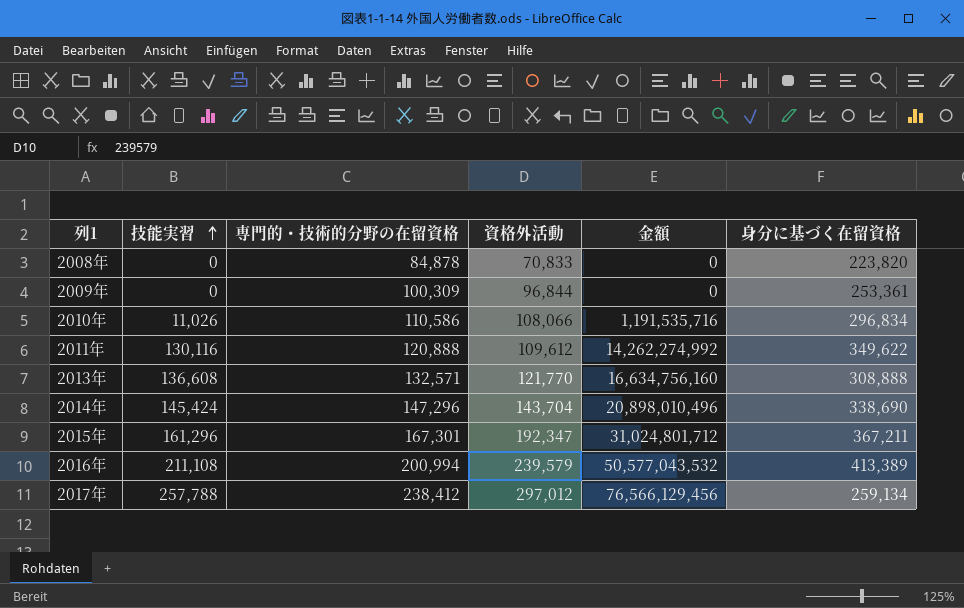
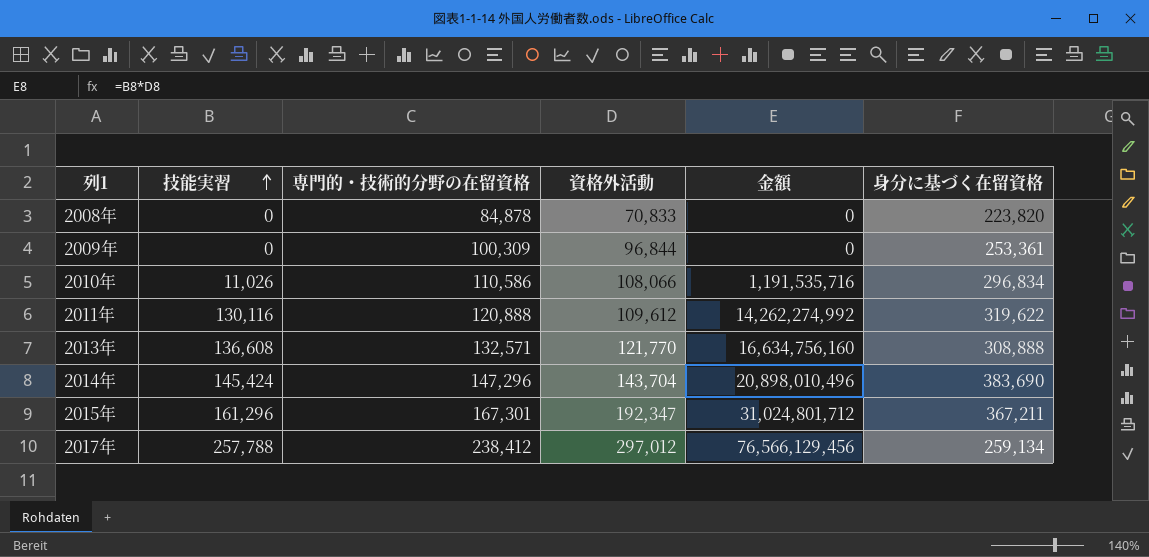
row 2016年: 211,108 | 200,994 | 239,579 | 50,577,043,532 | 413,389 -> none
2011年 | 身分に基づく在留資格: 349,622 -> 319,622
2014年 | 身分に基づく在留資格: 338,690 -> 383,690

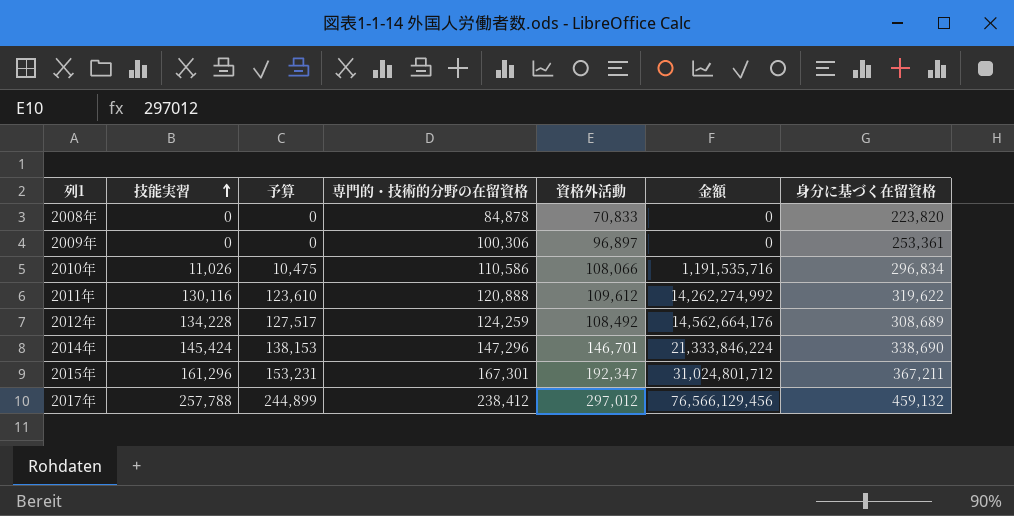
column 予算 | formula: none -> [技能実習] * 0.95
row 2013年: 136,608 | 132,571 | 121,770 | 16,634,756,160 | 308,888 -> none
2009年 | 専門的・技術的分野の在留資格: 100,309 -> 100,306
2009年 | 資格外活動: 96,844 -> 96,897
row 2012年: none -> 134,228 | 127,517 | 124,259 | 108,492 | 14,562,664,176 | 308,689
2014年 | 資格外活動: 143,704 -> 146,701
2014年 | 金額: 20,898,010,496 -> 21,333,846,224
2014年 | 身分に基づく在留資格: 383,690 -> 338,690
2017年 | 身分に基づく在留資格: 259,134 -> 459,132

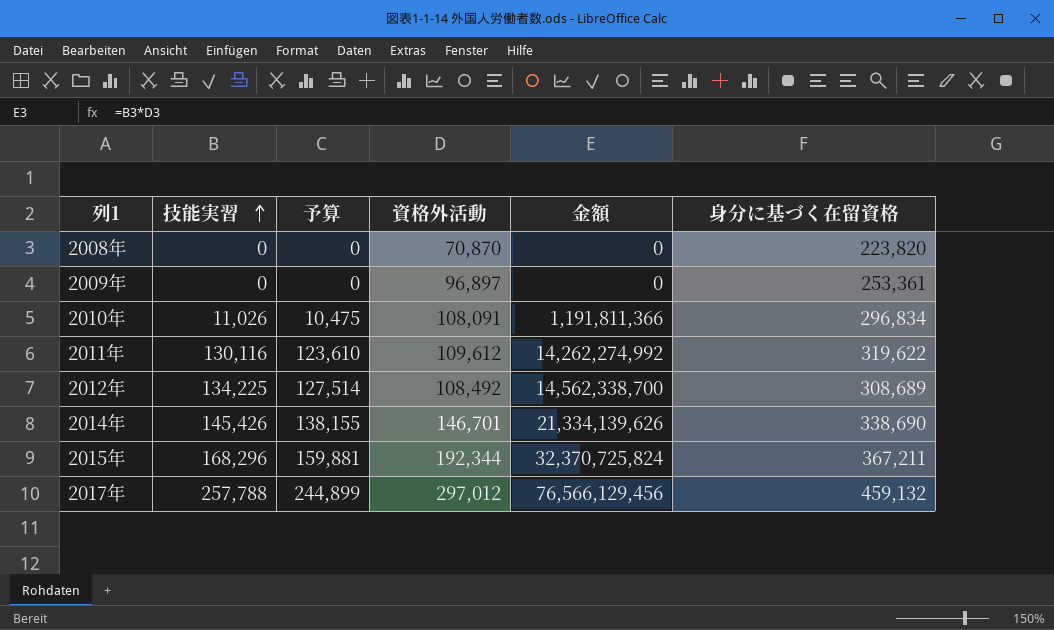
column 専門的・技術的分野の在留資格 | position: 4 -> none
2008年 | 資格外活動: 70,833 -> 70,870
2010年 | 資格外活動: 108,066 -> 108,091
2010年 | 金額: 1,191,535,716 -> 1,191,811,366
2012年 | 技能実習: 134,228 -> 134,225
2012年 | 予算: 127,517 -> 127,514
2012年 | 金額: 14,562,664,176 -> 14,562,338,700
2014年 | 技能実習: 145,424 -> 145,426
2014年 | 予算: 138,153 -> 138,155
2014年 | 金額: 21,333,846,224 -> 21,334,139,626
2015年 | 技能実習: 161,296 -> 168,296
2015年 | 予算: 153,231 -> 159,881
2015年 | 資格外活動: 192,347 -> 192,344
2015年 | 金額: 31,024,801,712 -> 32,370,725,824

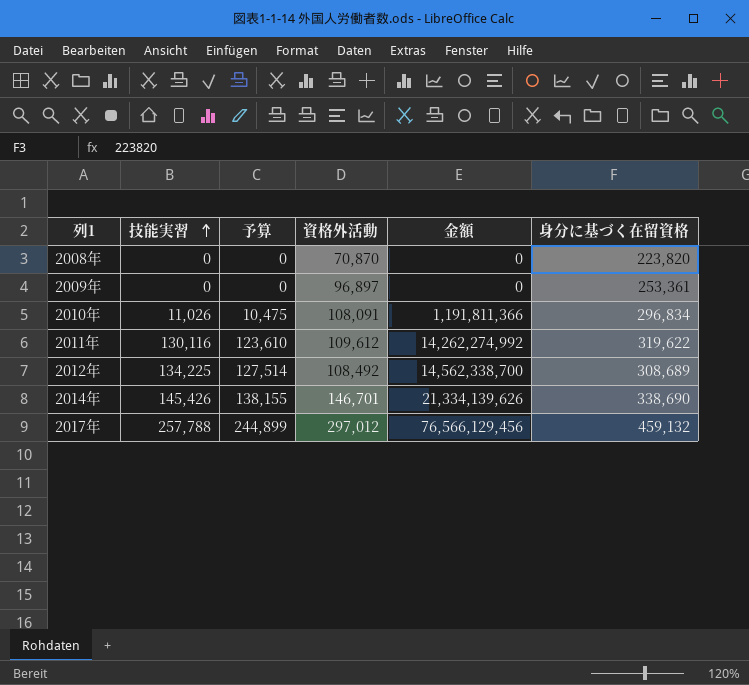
row 2015年: 168,296 | 159,881 | 192,344 | 32,370,725,824 | 367,211 -> none

